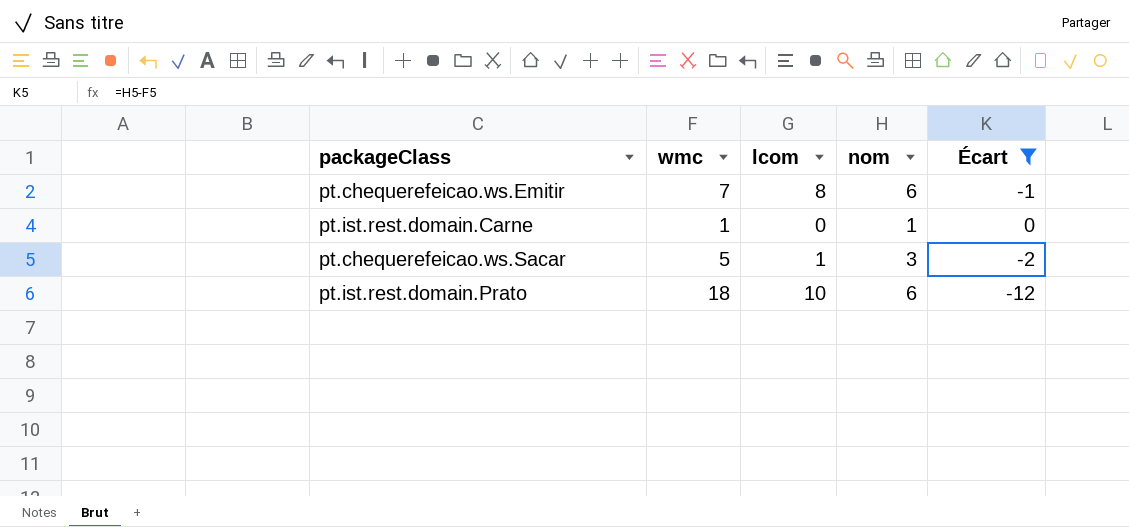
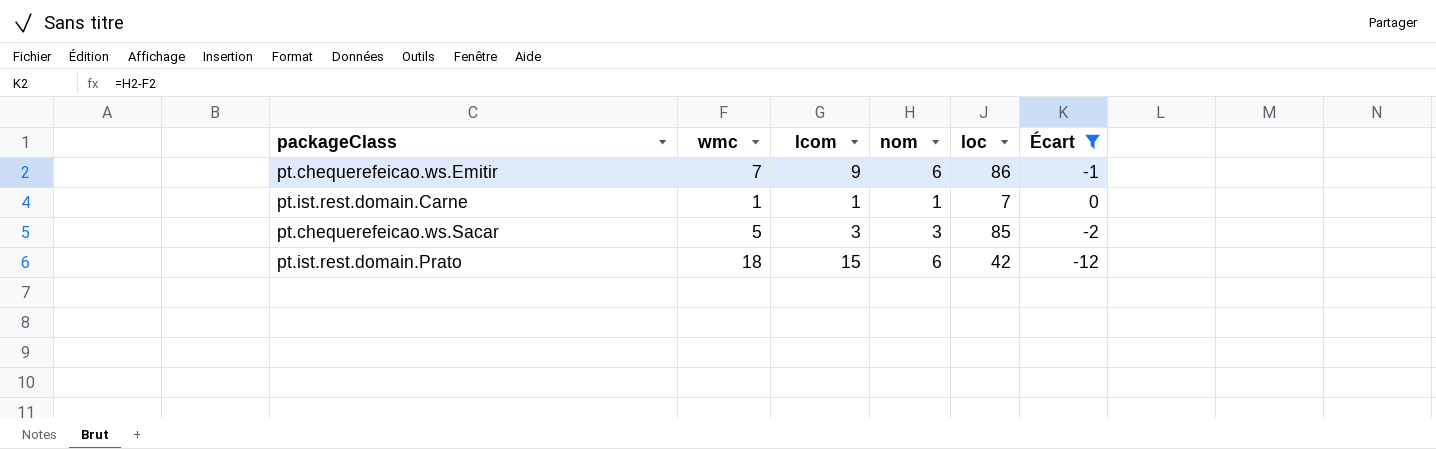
column loc | position: none -> 5
pt.chequerefeicao.ws.Emitir | lcom: 8 -> 9
pt.ist.rest.domain.Carne | lcom: 0 -> 1
pt.chequerefeicao.ws.Sacar | lcom: 1 -> 3
pt.ist.rest.domain.Prato | lcom: 10 -> 15

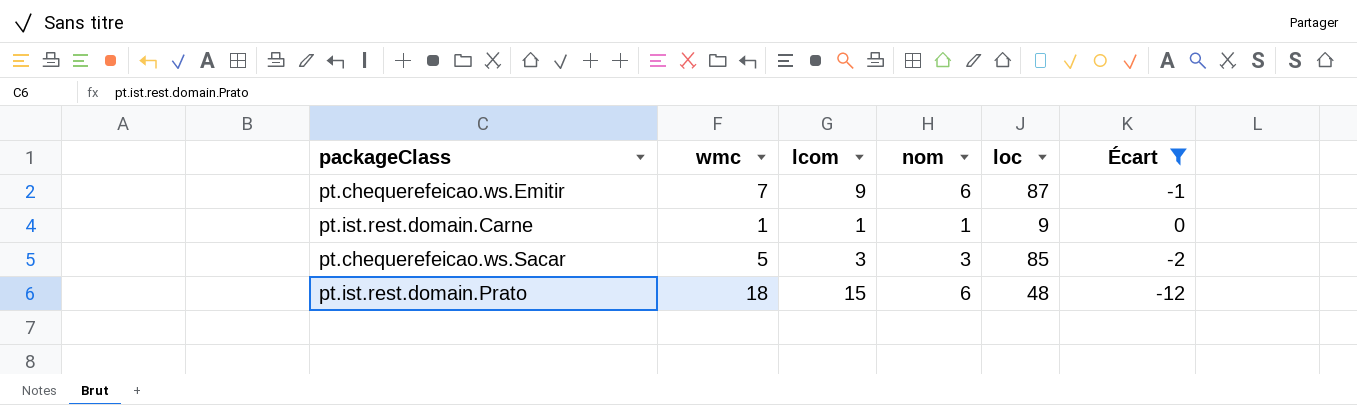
pt.chequerefeicao.ws.Emitir | loc: 86 -> 87
pt.ist.rest.domain.Carne | loc: 7 -> 9
pt.ist.rest.domain.Prato | loc: 42 -> 48

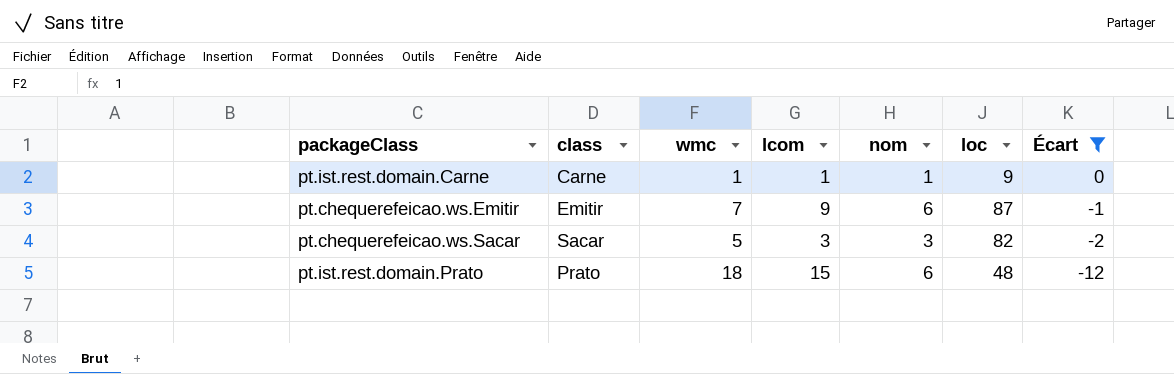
row order: none -> Écart descending
column class | position: none -> 2
pt.chequerefeicao.ws.Sacar | loc: 85 -> 82

